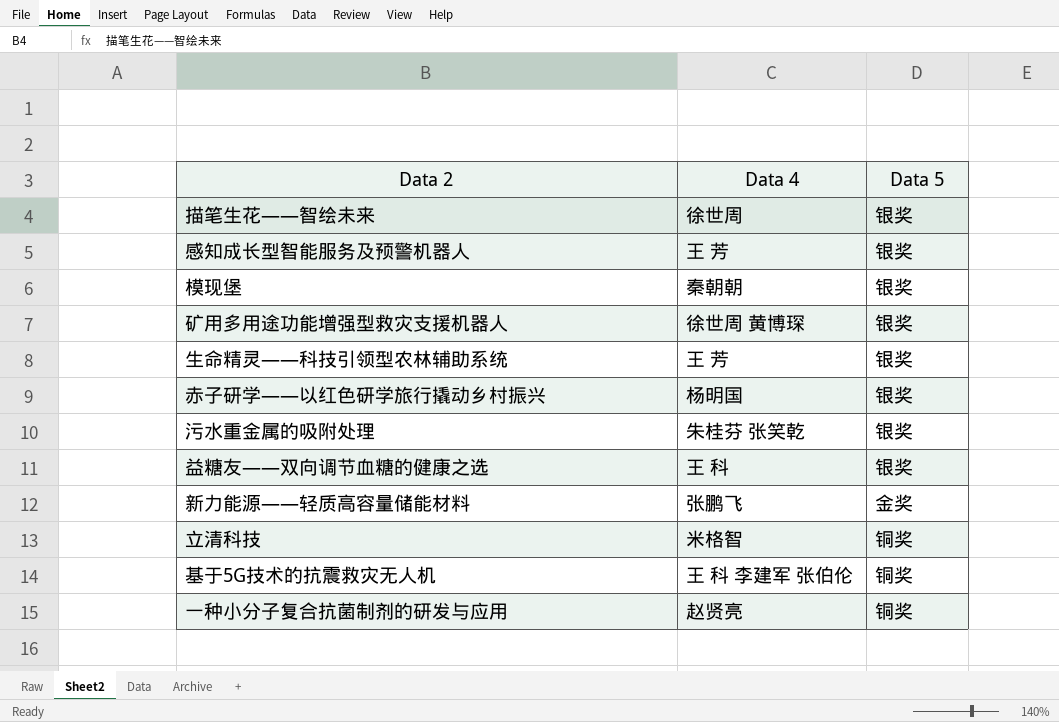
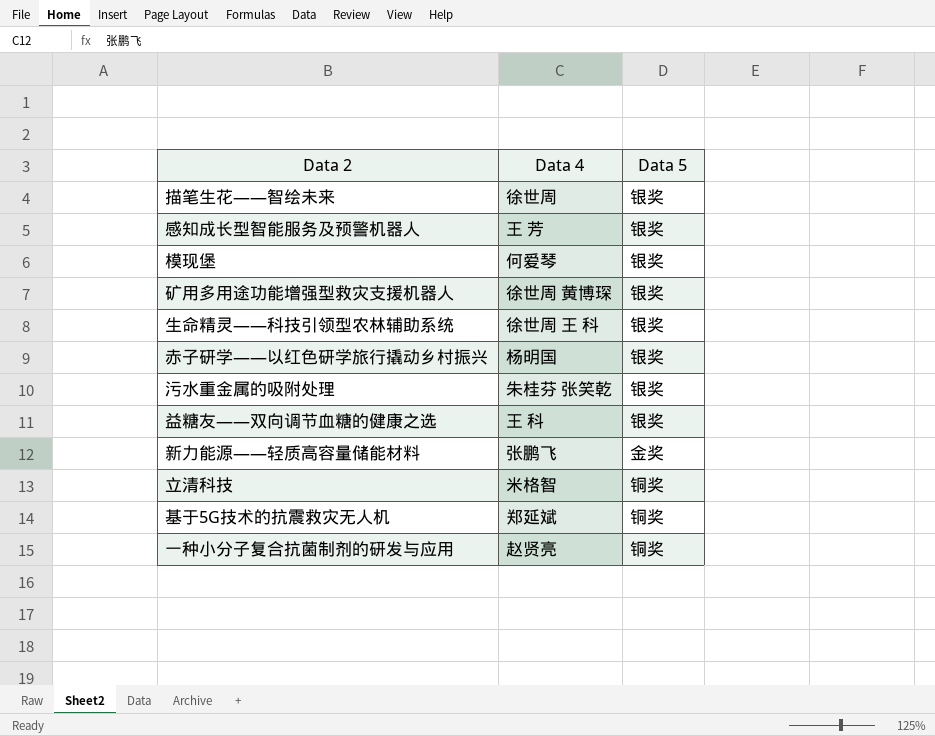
模现堡 | Data 4: 秦朝朝 -> 何爱琴
生命精灵——科技引领型农林辅助系统 | Data 4: 王 芳 -> 徐世周 王 科
基于5G技术的抗震救灾无人机 | Data 4: 王 科 李建军 张伯伦 -> 郑延斌

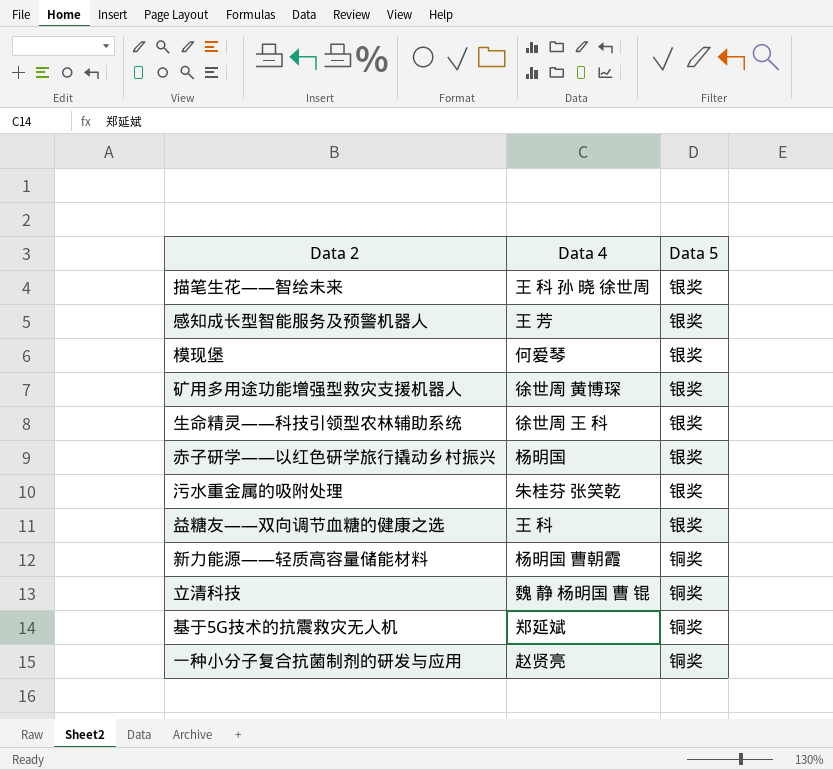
描笔生花——智绘未来 | Data 4: 徐世周 -> 王 科 孙 晓 徐世周
新力能源——轻质高容量储能材料 | Data 4: 张鹏飞 -> 杨明国 曹朝霞
新力能源——轻质高容量储能材料 | Data 5: 金奖 -> 铜奖
立清科技 | Data 4: 米格智 -> 魏 静 杨明国 曹 锟

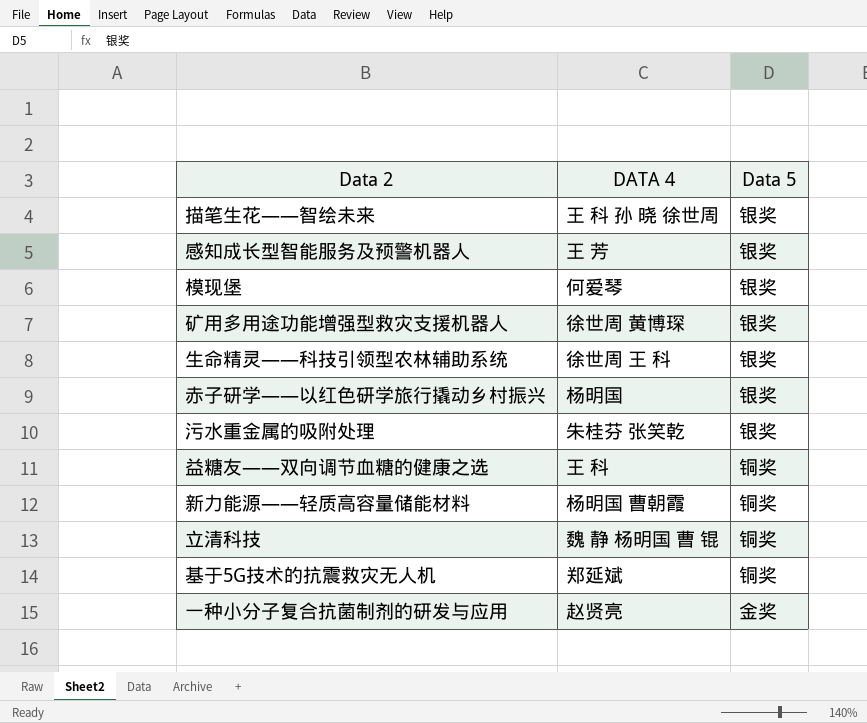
column name: Data 4 -> DATA 4
益糖友——双向调节血糖的健康之选 | Data 5: 银奖 -> 铜奖
一种小分子复合抗菌制剂的研发与应用 | Data 5: 铜奖 -> 金奖

